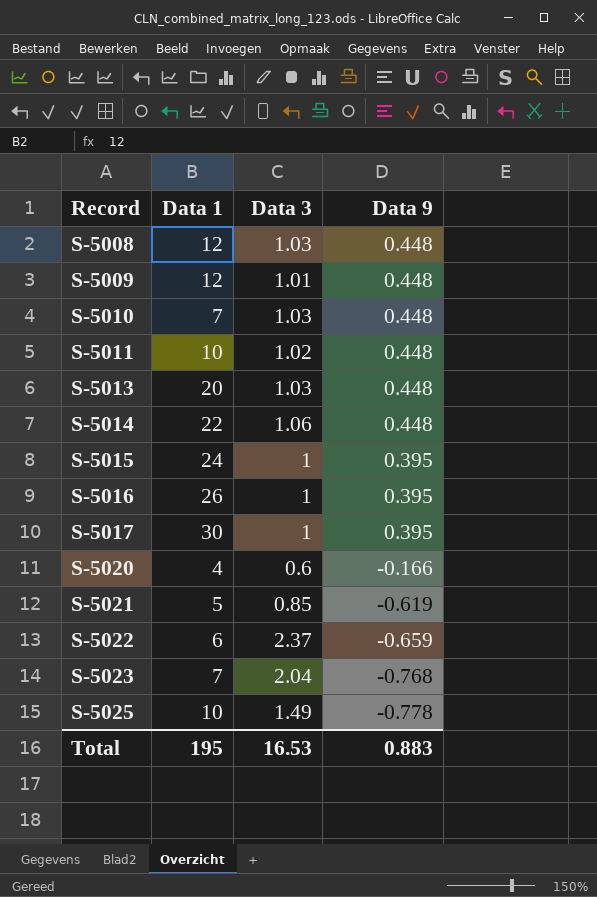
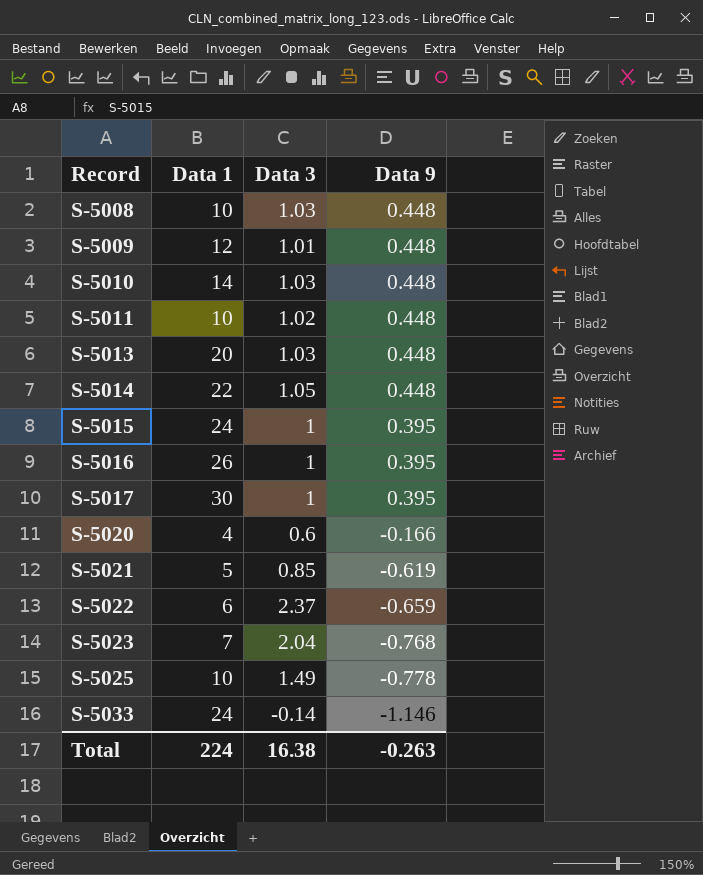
S-5008 | Data 1: 12 -> 10
S-5010 | Data 1: 7 -> 14
S-5014 | Data 3: 1.06 -> 1.05
row S-5033: none -> 24 | -0.14 | -1.146
Total | Data 1: 195 -> 224
Total | Data 3: 16.53 -> 16.38
Total | Data 9: 0.883 -> -0.263

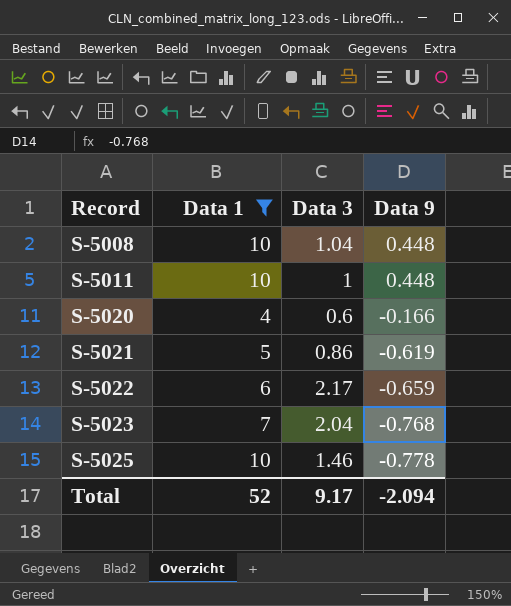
filter: none -> Data 1 <= 10
S-5008 | Data 3: 1.03 -> 1.04
S-5011 | Data 3: 1.02 -> 1
S-5021 | Data 3: 0.85 -> 0.86
S-5022 | Data 3: 2.37 -> 2.17
S-5025 | Data 3: 1.49 -> 1.46
Total | Data 1: 224 -> 52
Total | Data 3: 16.38 -> 9.17
Total | Data 9: -0.263 -> -2.094

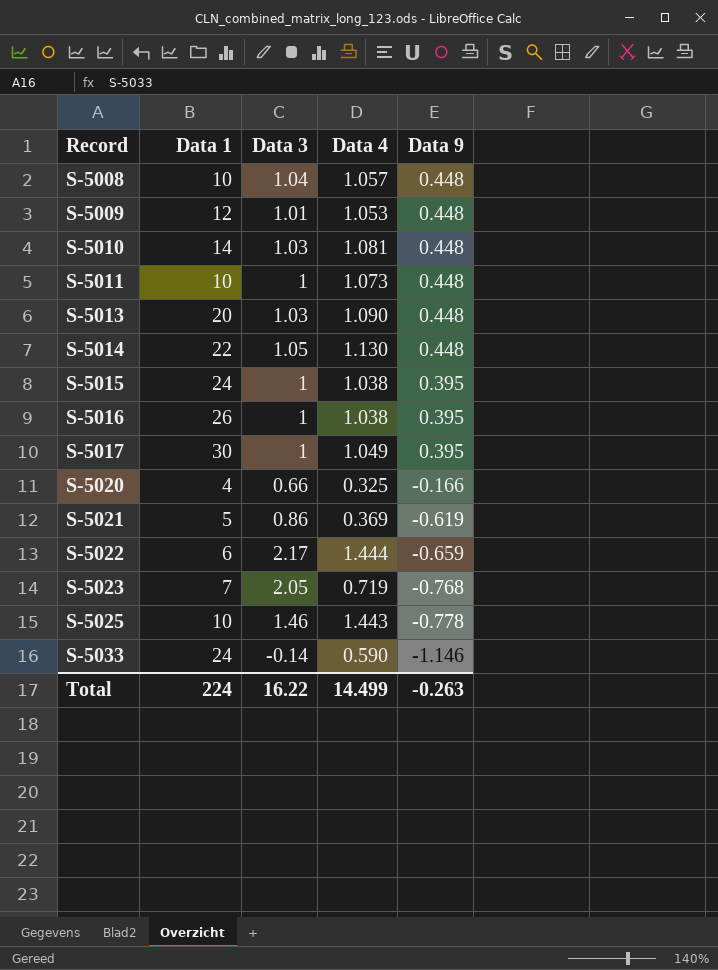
filter: Data 1 <= 10 -> none
column Data 4 | position: none -> 4
S-5020 | Data 3: 0.6 -> 0.66
S-5023 | Data 3: 2.04 -> 2.05
Total | Data 1: 52 -> 224
Total | Data 3: 9.17 -> 16.22
Total | Data 9: -2.094 -> -0.263

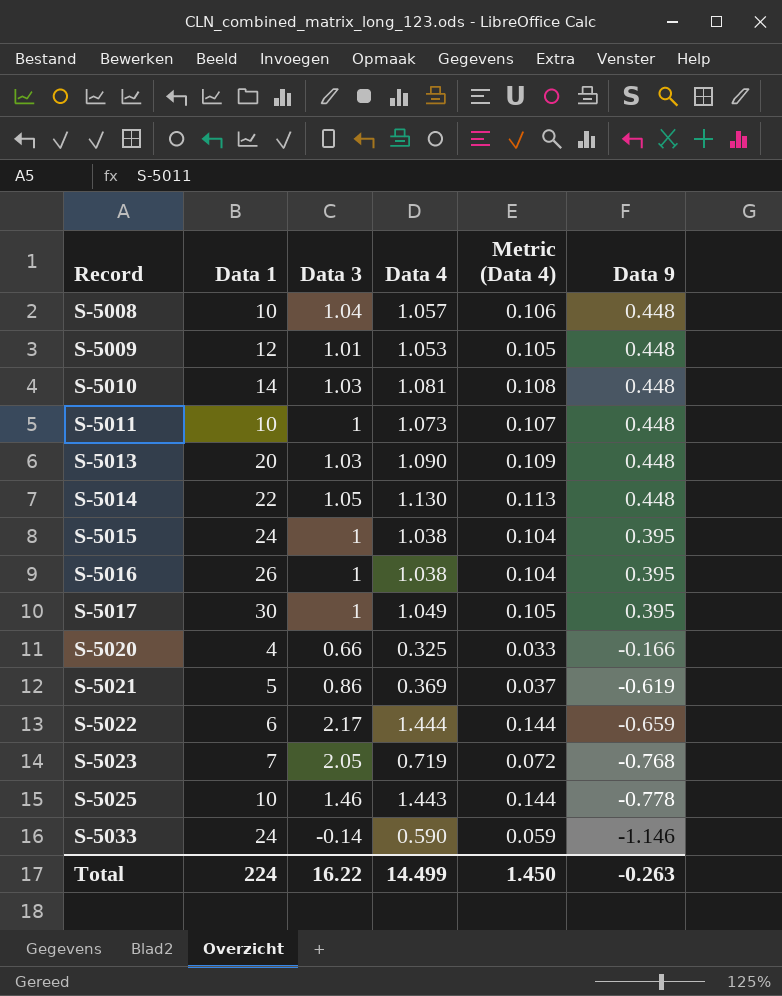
column Metric (Data 4) | formula: none -> [Data 4] * 0.1

